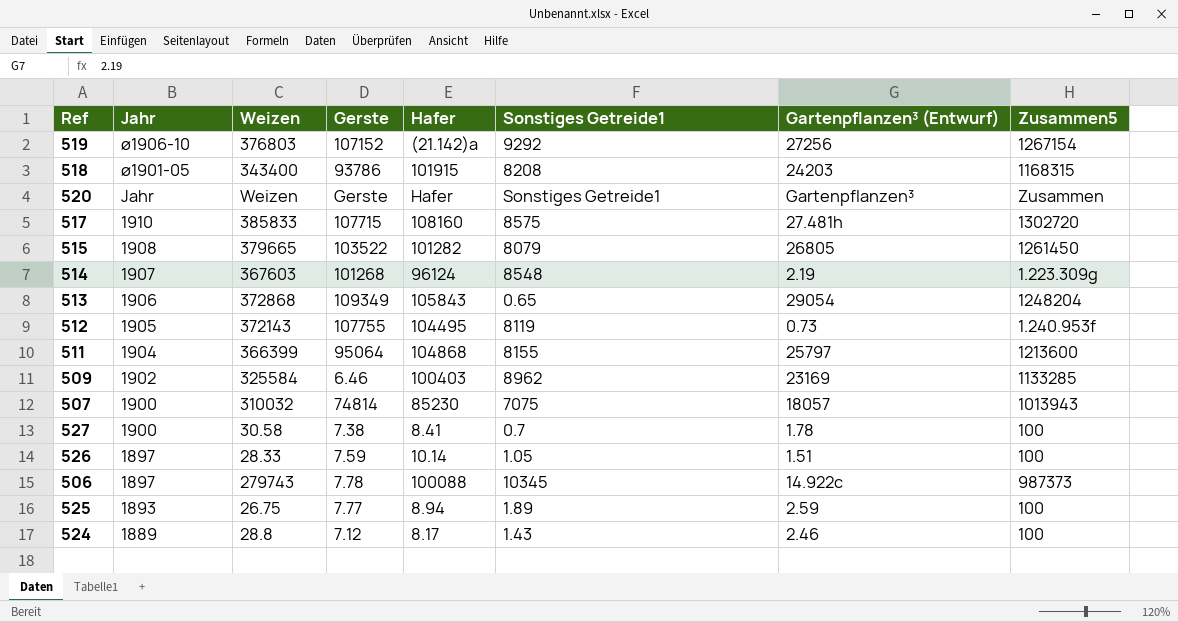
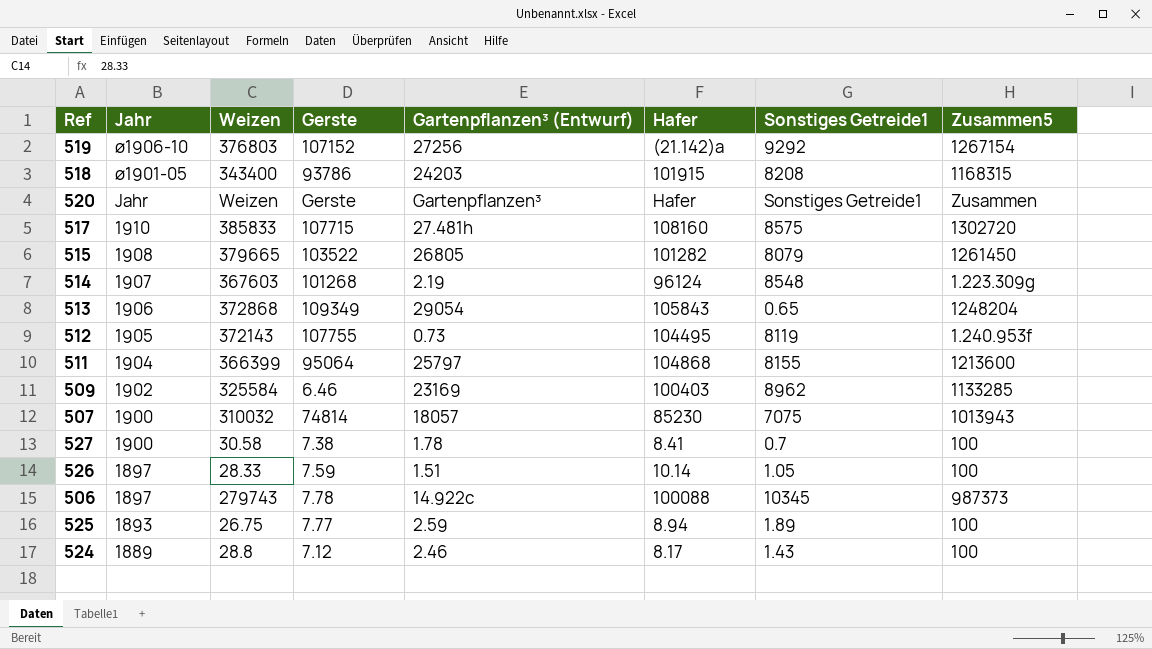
column Gartenpflanzen³ (Entwurf) | position: 7 -> 5

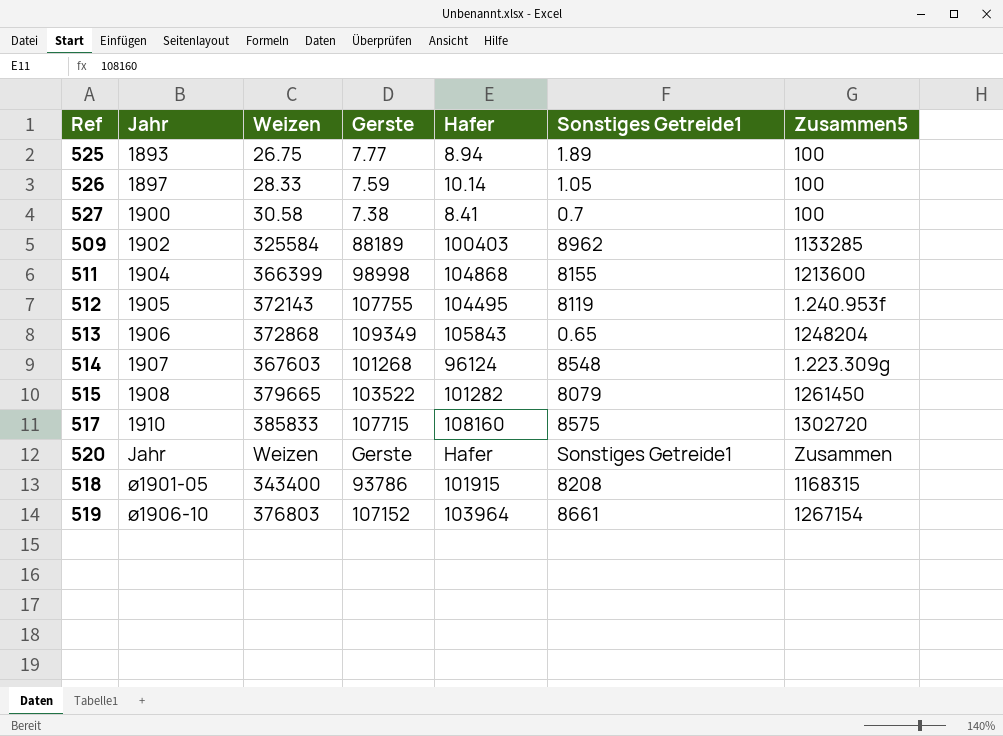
row order: Jahr descending -> Jahr ascending
column Gartenpflanzen³ (Entwurf) | position: 5 -> none
row 507: 1900 | 310032 | 74814 | 18057 | 85230 | 7075 | 1013943 -> none
row 506: 1897 | 279743 | 7.78 | 14.922c | 100088 | 10345 | 987373 -> none
row 524: 1889 | 28.8 | 7.12 | 2.46 | 8.17 | 1.43 | 100 -> none
509 | Gerste: 6.46 -> 88189
511 | Gerste: 95064 -> 98998
519 | Hafer: (21.142)a -> 103964
519 | Sonstiges Getreide1: 9292 -> 8661

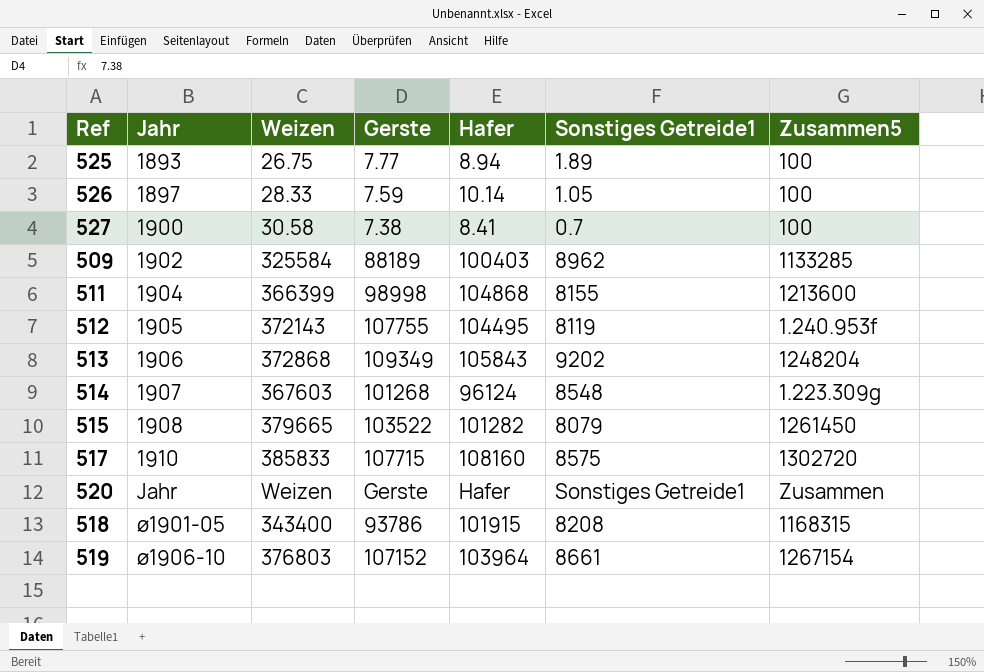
513 | Sonstiges Getreide1: 0.65 -> 9202

